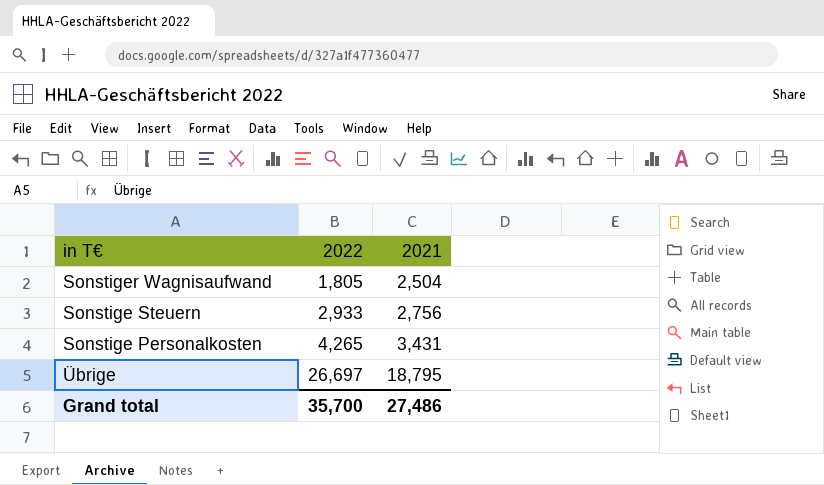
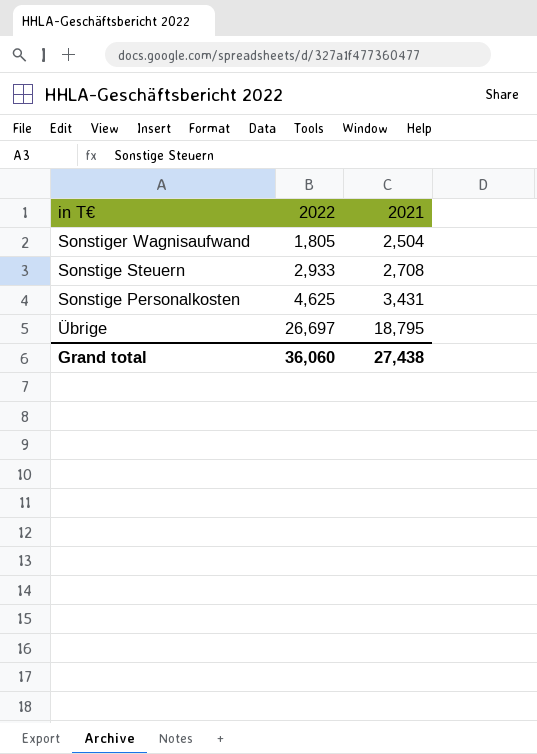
Sonstige Steuern | 2021: 2,756 -> 2,708
Sonstige Personalkosten | 2022: 4,265 -> 4,625
Grand total | 2022: 35,700 -> 36,060
Grand total | 2021: 27,486 -> 27,438

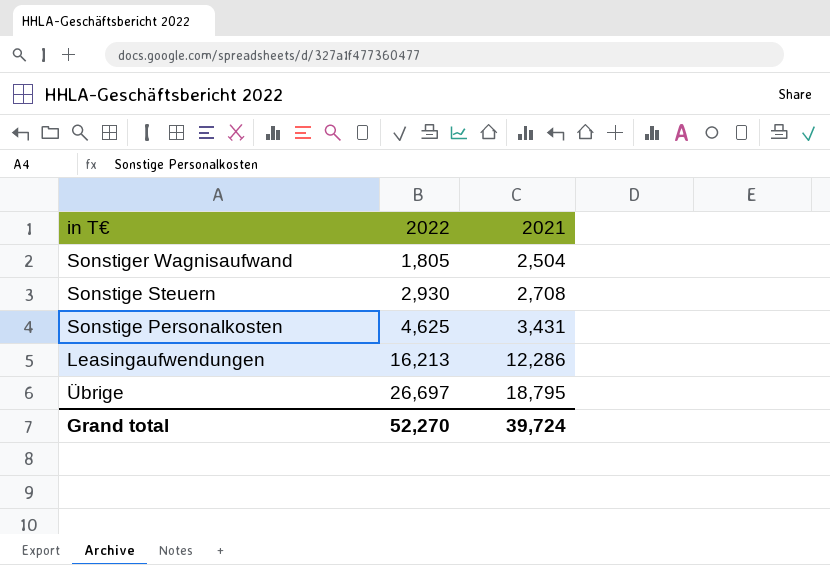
Sonstige Steuern | 2022: 2,933 -> 2,930
row Leasingaufwendungen: none -> 16,213 | 12,286
Grand total | 2022: 36,060 -> 52,270
Grand total | 2021: 27,438 -> 39,724

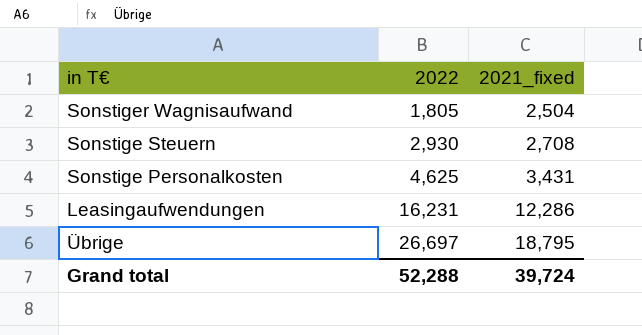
column name: 2021 -> 2021_fixed
Leasingaufwendungen | 2022: 16,213 -> 16,231
Grand total | 2022: 52,270 -> 52,288

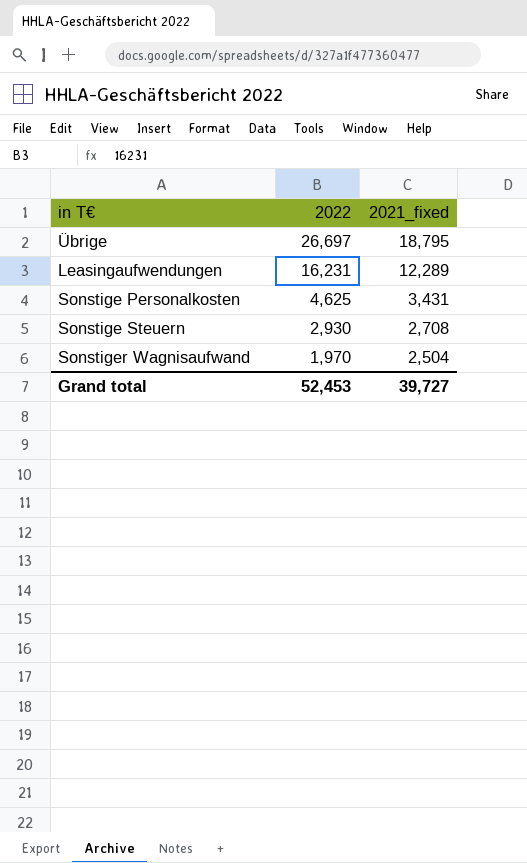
row order: 2022 ascending -> 2022 descending
Leasingaufwendungen | 2021_fixed: 12,286 -> 12,289
Sonstiger Wagnisaufwand | 2022: 1,805 -> 1,970
Grand total | 2022: 52,288 -> 52,453
Grand total | 2021_fixed: 39,724 -> 39,727

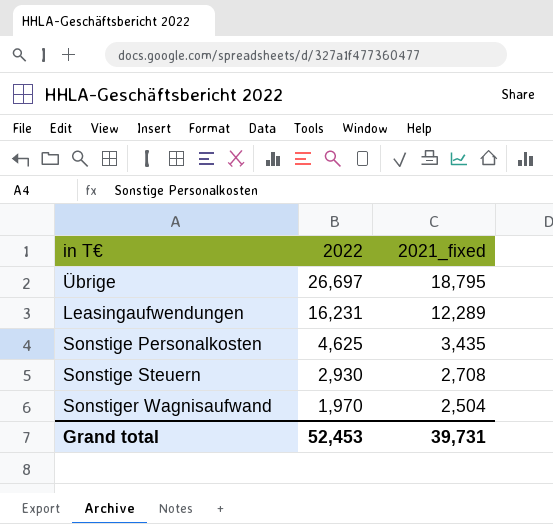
Sonstige Personalkosten | 2021_fixed: 3,431 -> 3,435
Grand total | 2021_fixed: 39,727 -> 39,731

